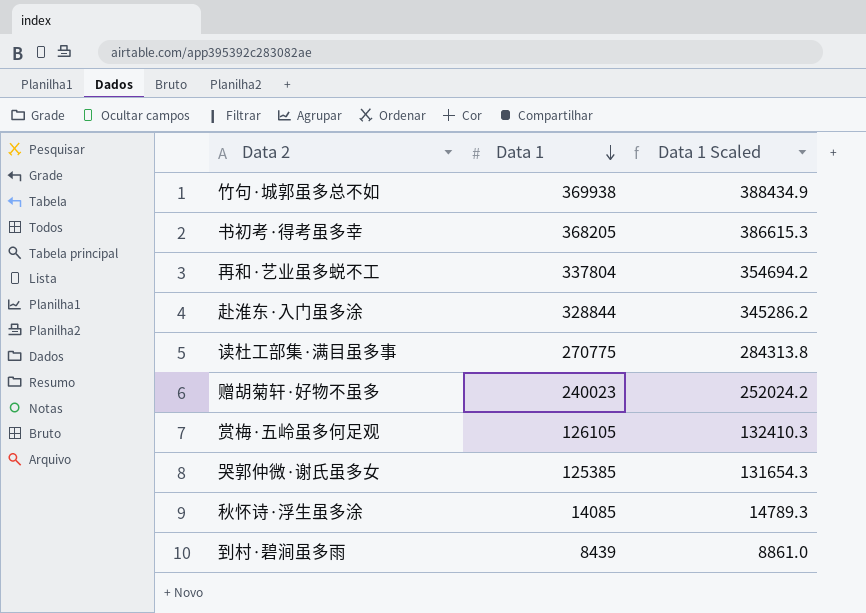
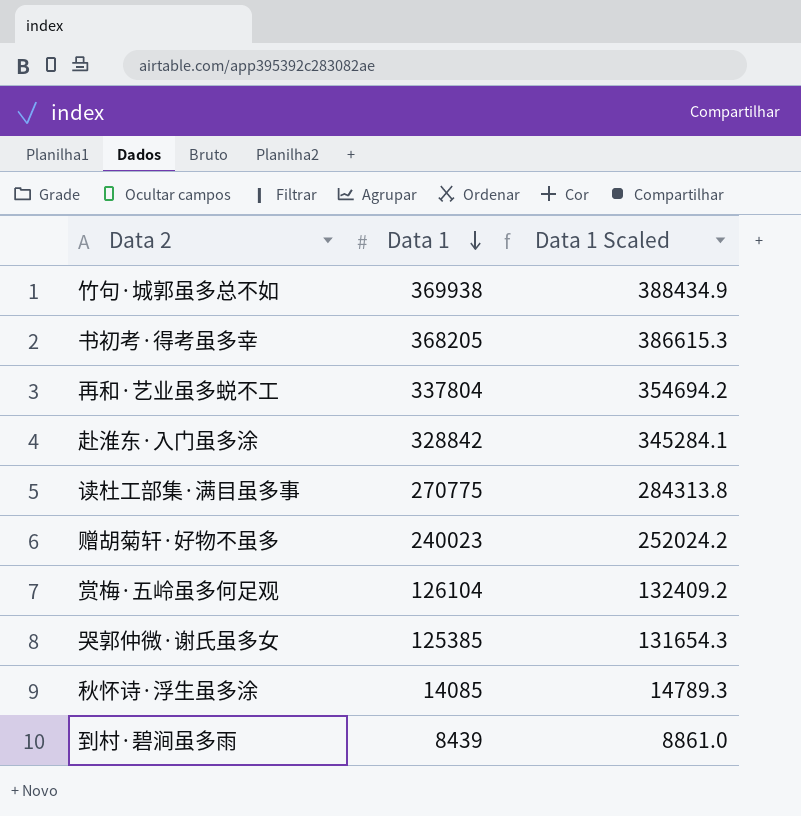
赴淮东·入门虽多涂 | Data 1: 328844 -> 328842
赴淮东·入门虽多涂 | Data 1 Scaled: 345286.2 -> 345284.1
赏梅·五岭虽多何足观 | Data 1: 126105 -> 126104
赏梅·五岭虽多何足观 | Data 1 Scaled: 132410.3 -> 132409.2

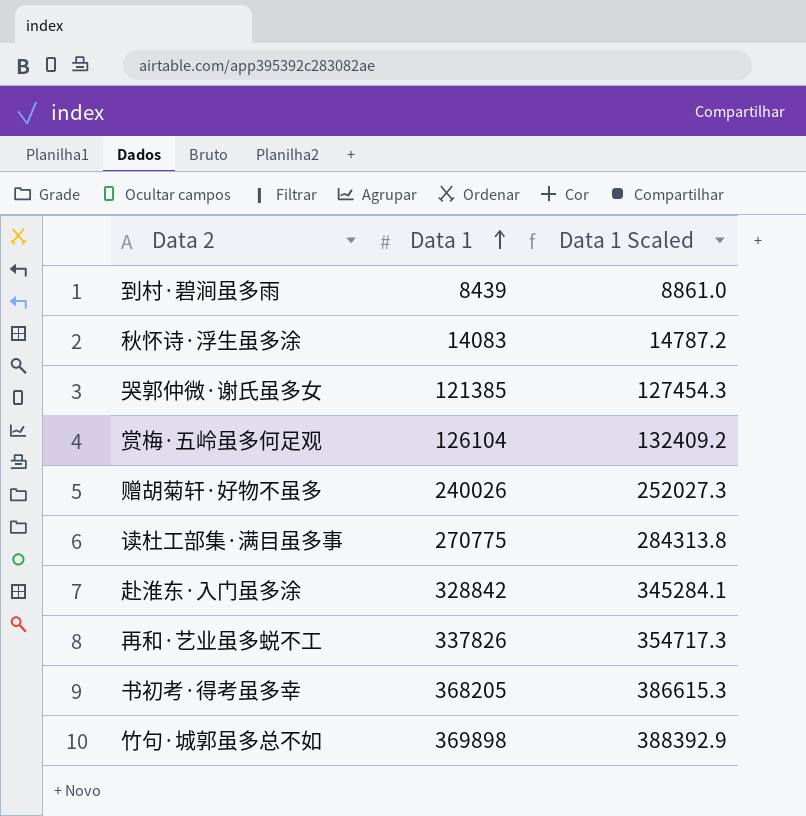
row order: Data 1 descending -> Data 1 ascending
秋怀诗·浮生虽多涂 | Data 1: 14085 -> 14083
秋怀诗·浮生虽多涂 | Data 1 Scaled: 14789.3 -> 14787.2
哭郭仲微·谢氏虽多女 | Data 1: 125385 -> 121385
哭郭仲微·谢氏虽多女 | Data 1 Scaled: 131654.3 -> 127454.3
赠胡菊轩·好物不虽多 | Data 1: 240023 -> 240026
赠胡菊轩·好物不虽多 | Data 1 Scaled: 252024.2 -> 252027.3
再和·艺业虽多蜕不工 | Data 1: 337804 -> 337826
再和·艺业虽多蜕不工 | Data 1 Scaled: 354694.2 -> 354717.3
竹句·城郭虽多总不如 | Data 1: 369938 -> 369898
竹句·城郭虽多总不如 | Data 1 Scaled: 388434.9 -> 388392.9

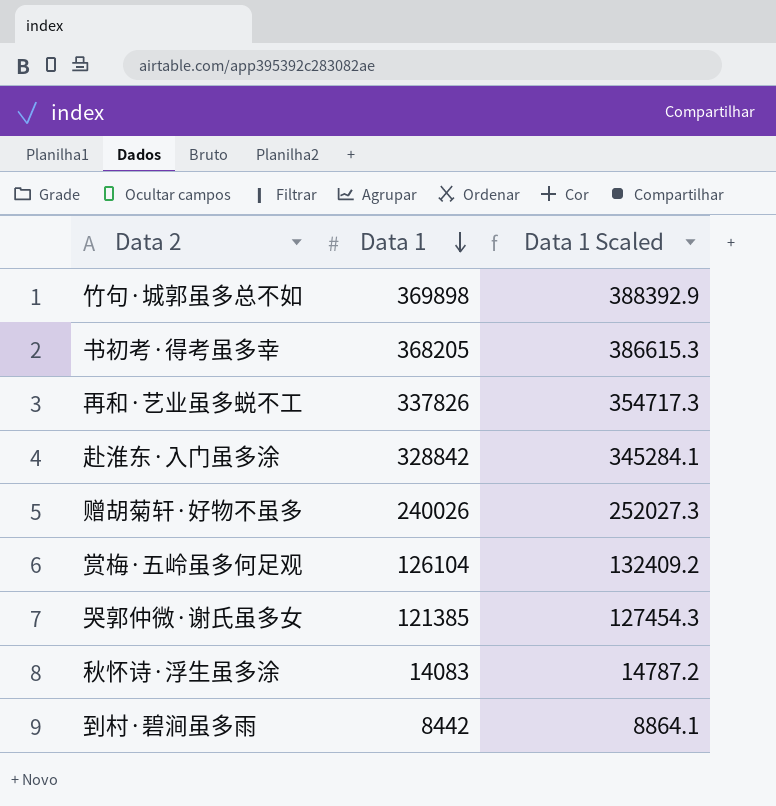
row order: Data 1 ascending -> Data 1 descending
row 读杜工部集·满目虽多事: 270775 | 284313.8 -> none
到村·碧涧虽多雨 | Data 1: 8439 -> 8442
到村·碧涧虽多雨 | Data 1 Scaled: 8861.0 -> 8864.1

